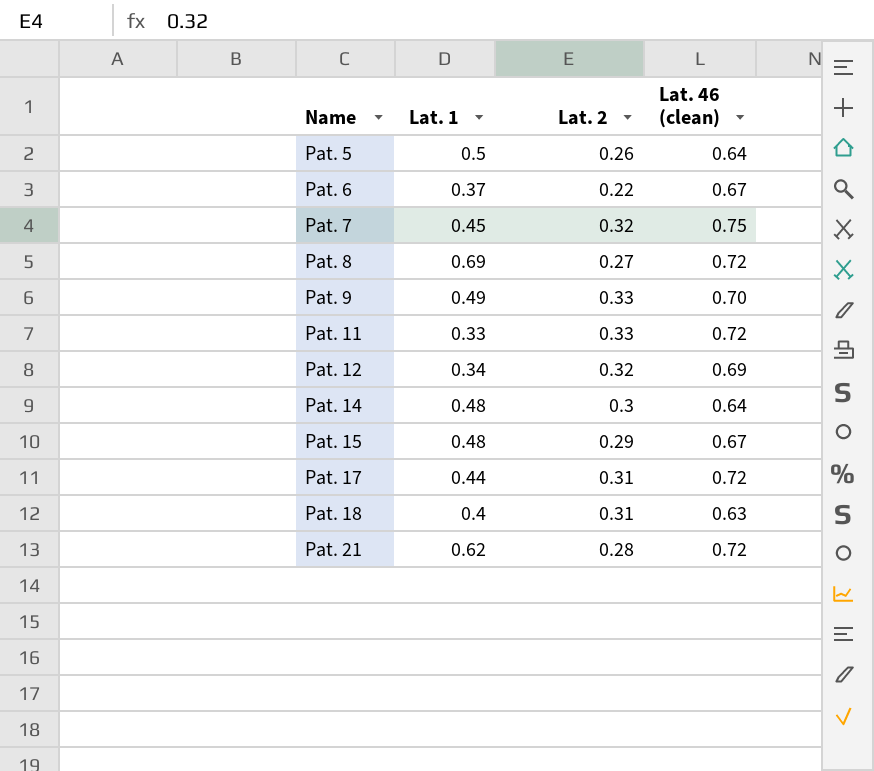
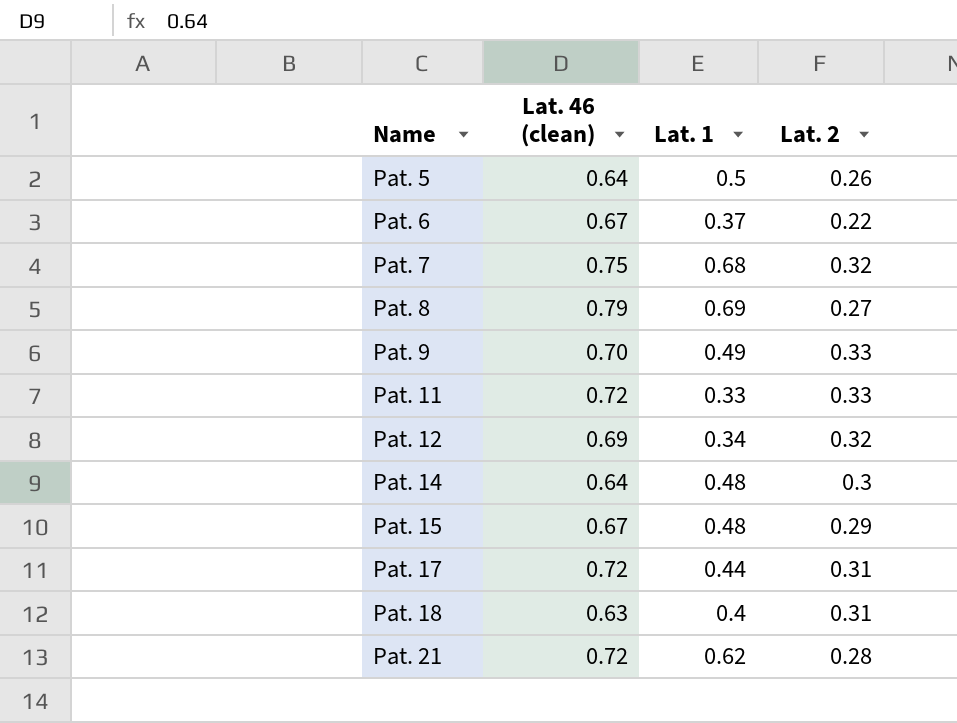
column Lat. 46 (clean) | position: 4 -> 2
Pat. 7 | Lat. 1: 0.45 -> 0.68
Pat. 8 | Lat. 46 (clean): 0.72 -> 0.79

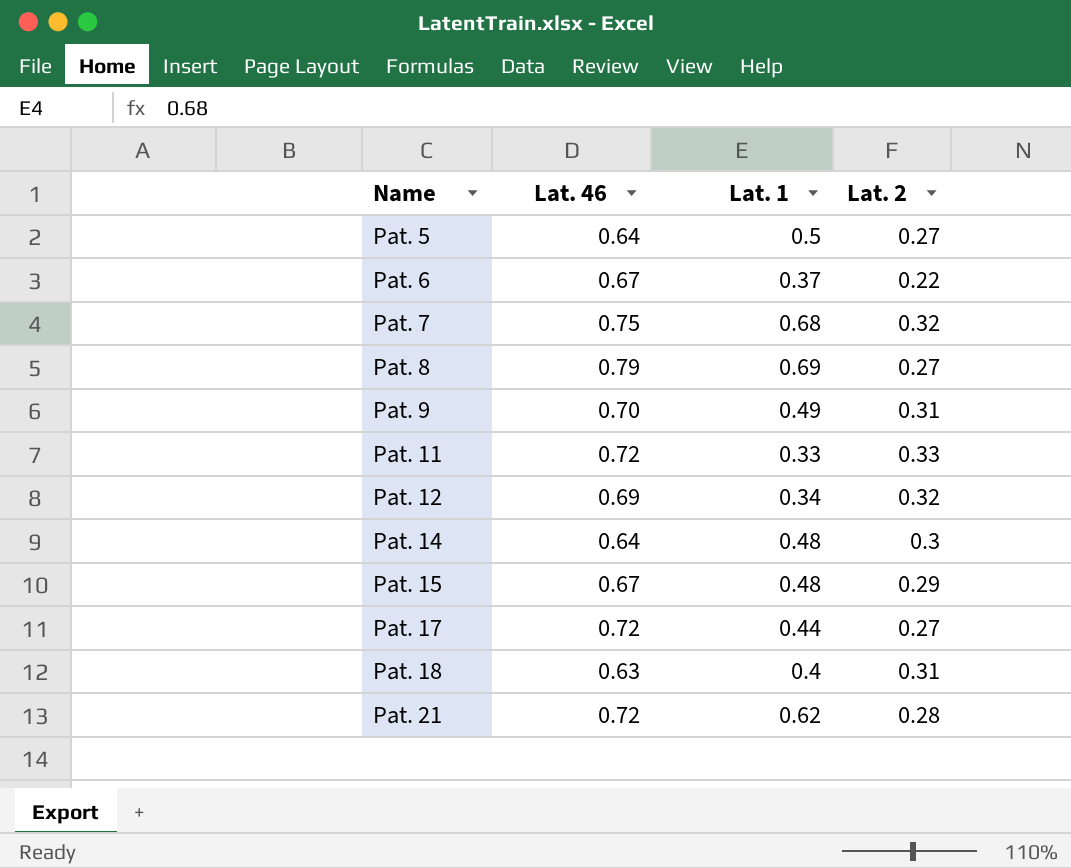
column name: Lat. 46 (clean) -> Lat. 46
Pat. 5 | Lat. 2: 0.26 -> 0.27
Pat. 9 | Lat. 2: 0.33 -> 0.31
Pat. 17 | Lat. 2: 0.31 -> 0.27

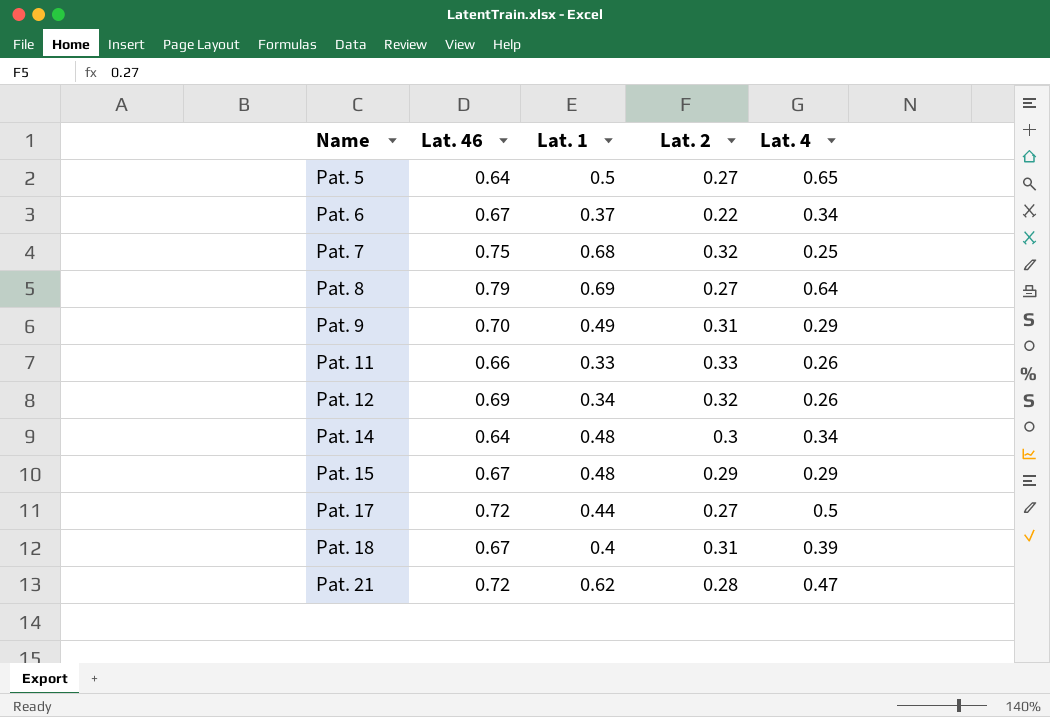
column Lat. 4 | position: none -> 5
Pat. 11 | Lat. 46: 0.72 -> 0.66
Pat. 18 | Lat. 46: 0.63 -> 0.67

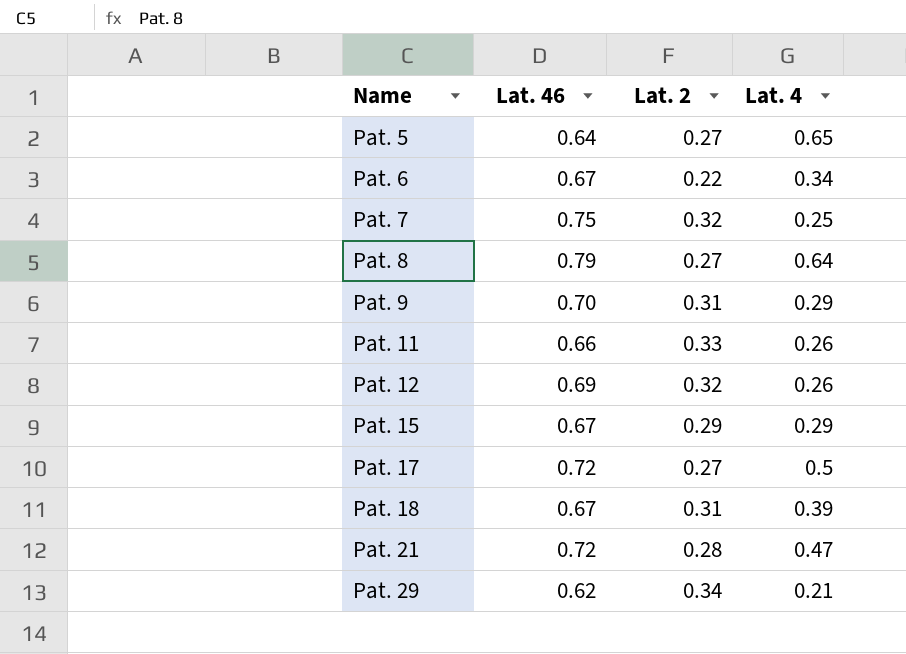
column Lat. 1 | position: 3 -> none
row Pat. 14: 0.64 | 0.48 | 0.3 | 0.34 -> none
row Pat. 29: none -> 0.62 | 0.34 | 0.21

